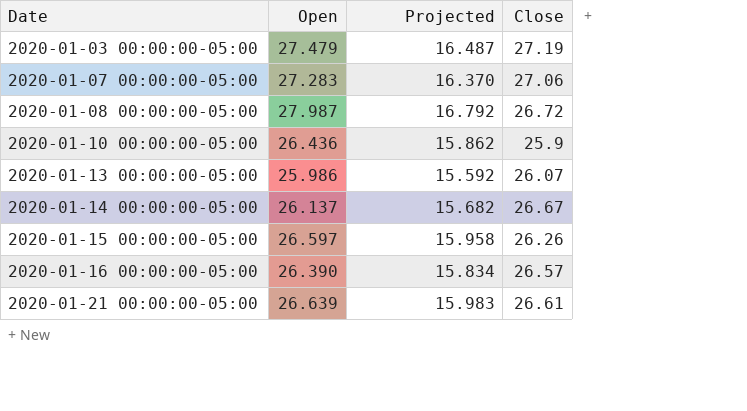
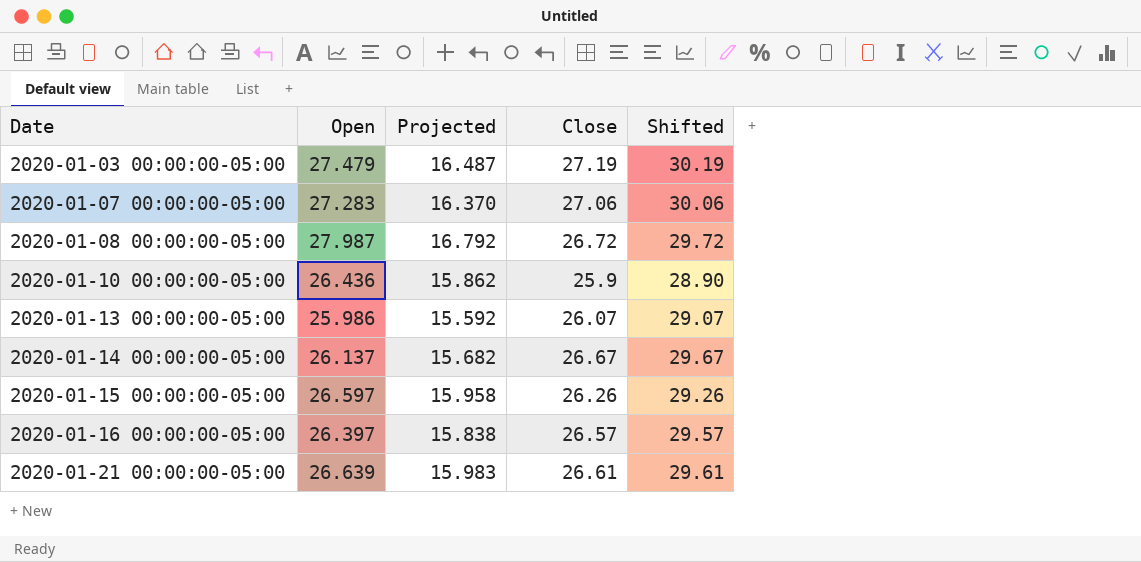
column Shifted | formula: none -> [Close] + 3
2020-01-16 00:00:00-05:00 | Open: 26.390 -> 26.397
2020-01-16 00:00:00-05:00 | Projected: 15.834 -> 15.838

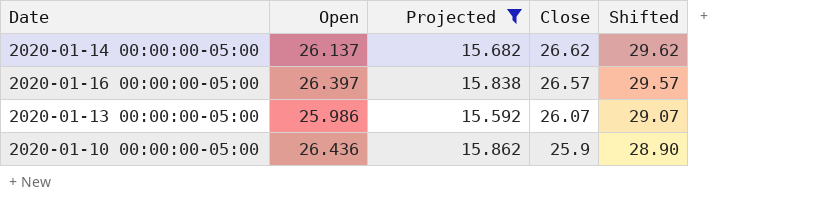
filter: none -> Projected <= 15.862
row order: Date ascending -> Close descending
2020-01-14 00:00:00-05:00 | Close: 26.67 -> 26.62
2020-01-14 00:00:00-05:00 | Shifted: 29.67 -> 29.62

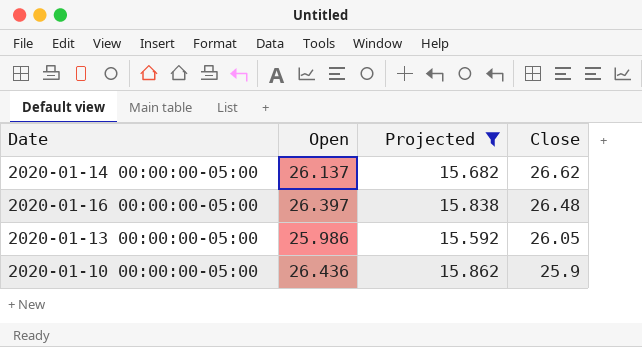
column Shifted | formula: [Close] + 3 -> none
2020-01-16 00:00:00-05:00 | Close: 26.57 -> 26.48
2020-01-13 00:00:00-05:00 | Close: 26.07 -> 26.05

